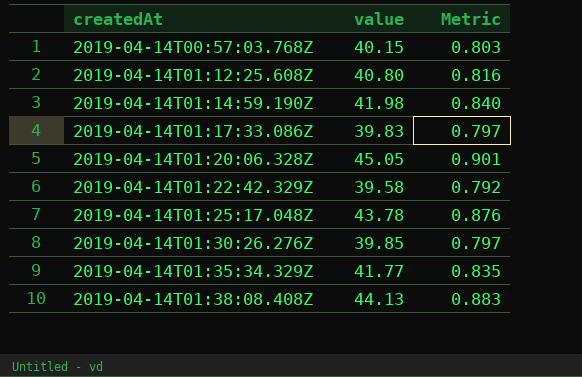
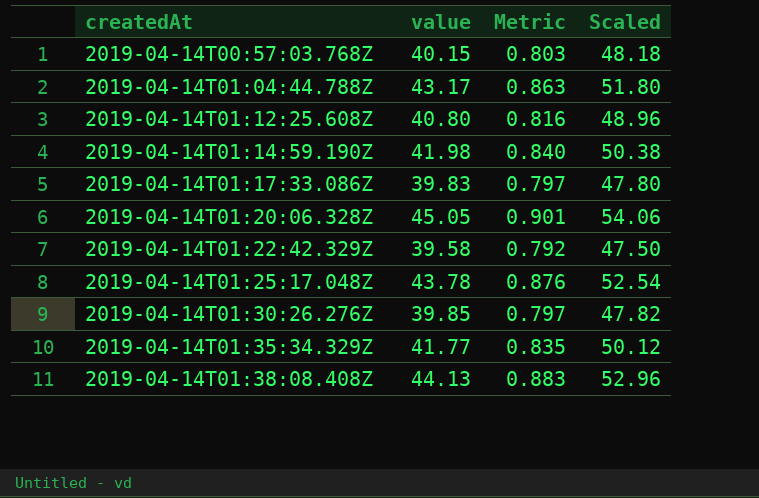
column Scaled | formula: none -> [value] * 1.2
row 2019-04-14T01:04:44.788Z: none -> 43.17 | 0.863 | 51.80

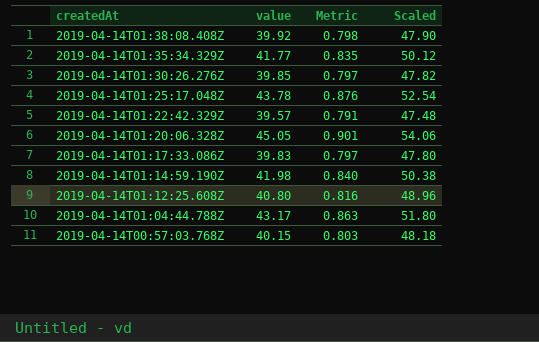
row order: createdAt ascending -> createdAt descending
2019-04-14T01:38:08.408Z | value: 44.13 -> 39.92
2019-04-14T01:38:08.408Z | Metric: 0.883 -> 0.798
2019-04-14T01:38:08.408Z | Scaled: 52.96 -> 47.90
2019-04-14T01:22:42.329Z | value: 39.58 -> 39.57
2019-04-14T01:22:42.329Z | Metric: 0.792 -> 0.791
2019-04-14T01:22:42.329Z | Scaled: 47.50 -> 47.48

